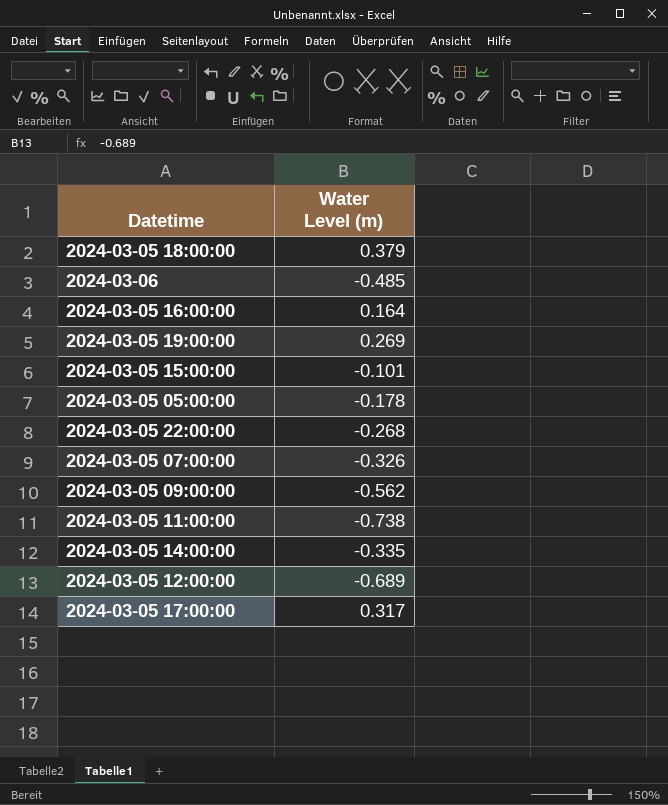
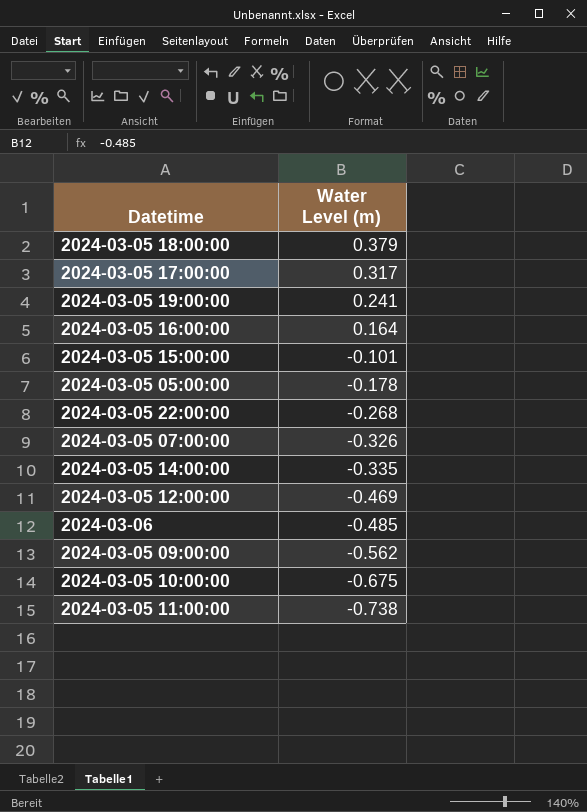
row order: none -> Water Level (m) descending
2024-03-05 19:00:00 | Water Level (m): 0.269 -> 0.241
2024-03-05 12:00:00 | Water Level (m): -0.689 -> -0.469
row 2024-03-05 10:00:00: none -> -0.675

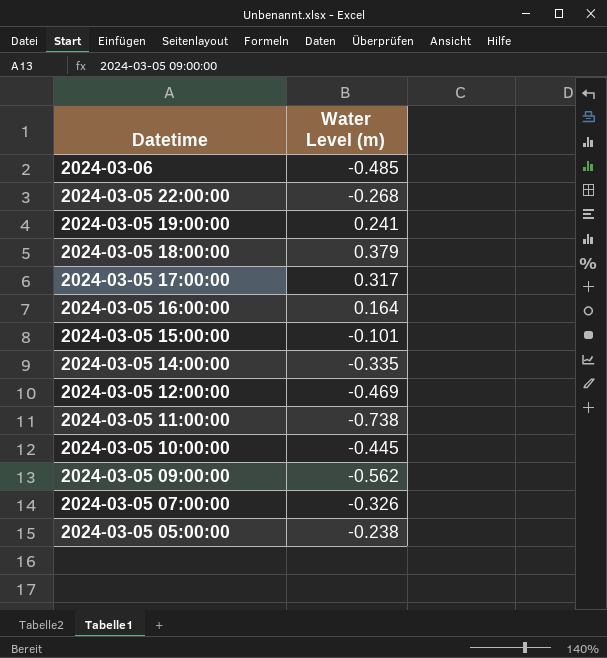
row order: Water Level (m) descending -> Datetime descending
2024-03-05 10:00:00 | Water Level (m): -0.675 -> -0.445
2024-03-05 05:00:00 | Water Level (m): -0.178 -> -0.238

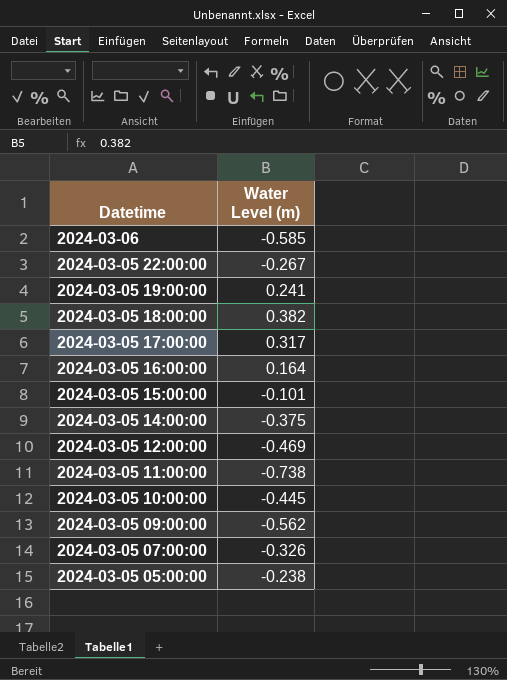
2024-03-06 | Water Level (m): -0.485 -> -0.585
2024-03-05 22:00:00 | Water Level (m): -0.268 -> -0.267
2024-03-05 18:00:00 | Water Level (m): 0.379 -> 0.382
2024-03-05 14:00:00 | Water Level (m): -0.335 -> -0.375

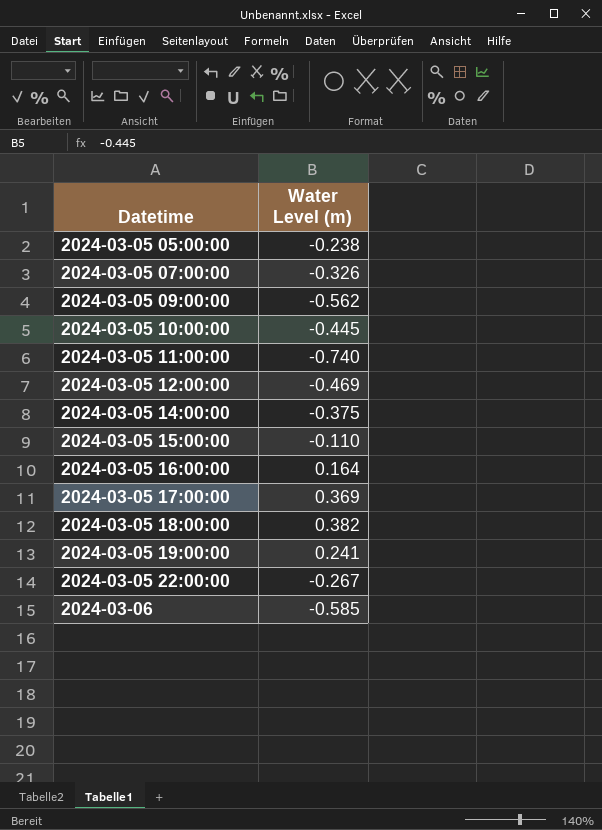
row order: Datetime descending -> Datetime ascending
2024-03-05 11:00:00 | Water Level (m): -0.738 -> -0.740
2024-03-05 15:00:00 | Water Level (m): -0.101 -> -0.110
2024-03-05 17:00:00 | Water Level (m): 0.317 -> 0.369

